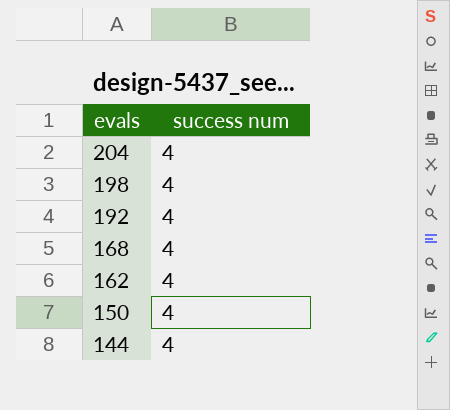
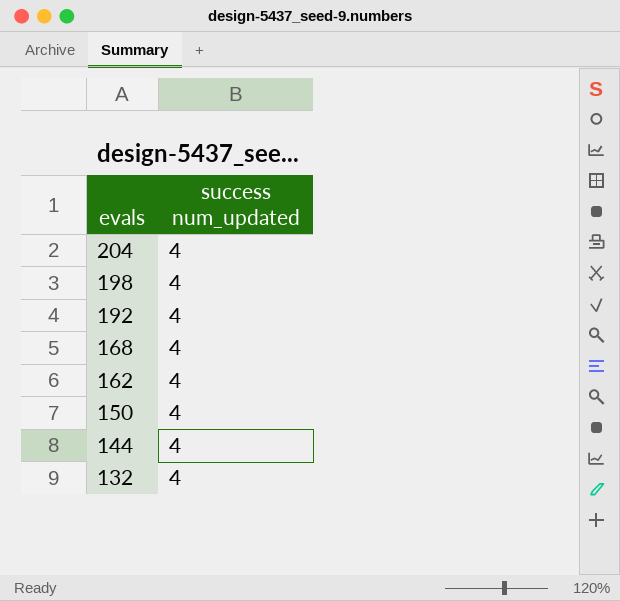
column name: success num -> success num_updated
row 132: none -> 4

